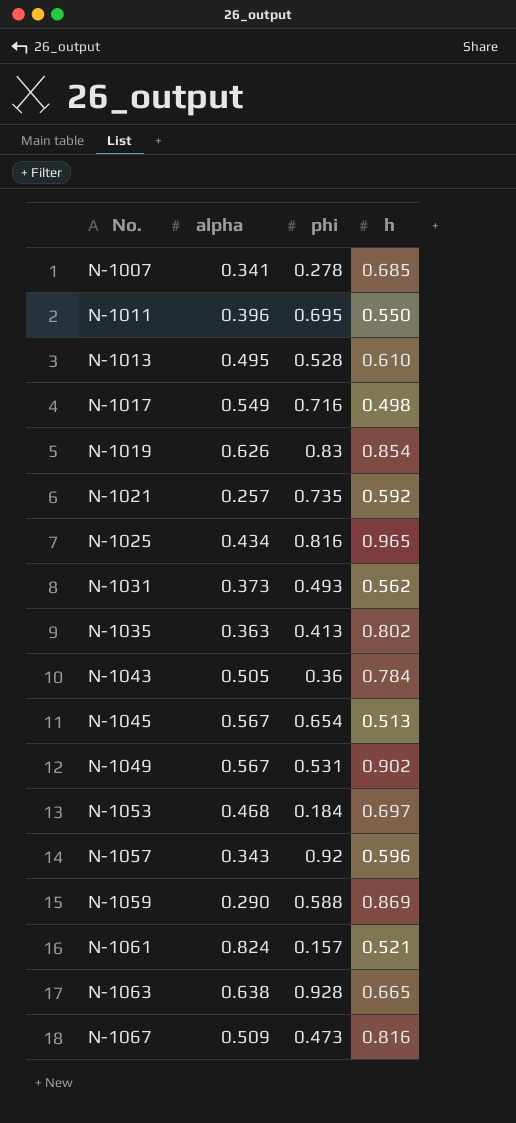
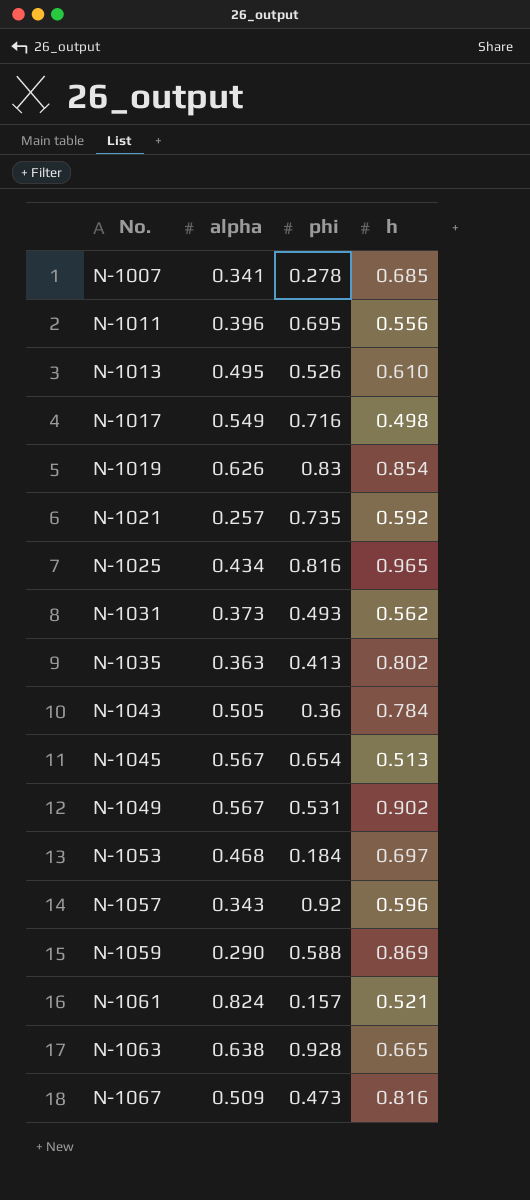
N-1011 | h: 0.550 -> 0.556
N-1013 | phi: 0.528 -> 0.526

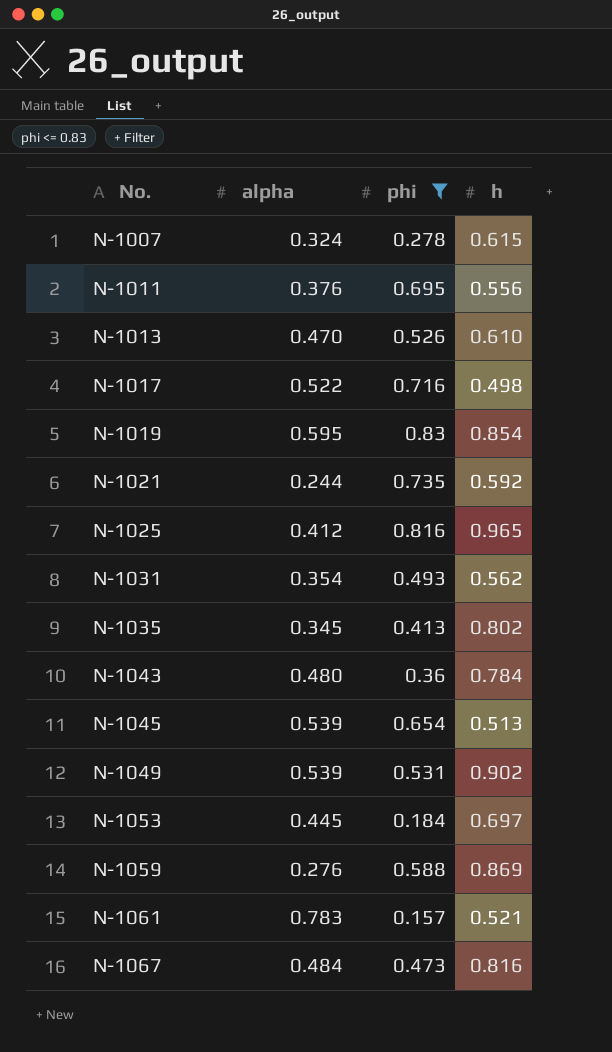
filter: none -> phi <= 0.83
N-1007 | alpha: 0.341 -> 0.324
N-1007 | h: 0.685 -> 0.615
N-1011 | alpha: 0.396 -> 0.376
N-1013 | alpha: 0.495 -> 0.470
N-1017 | alpha: 0.549 -> 0.522
N-1019 | alpha: 0.626 -> 0.595
N-1021 | alpha: 0.257 -> 0.244
N-1025 | alpha: 0.434 -> 0.412
N-1031 | alpha: 0.373 -> 0.354
N-1035 | alpha: 0.363 -> 0.345
N-1043 | alpha: 0.505 -> 0.480
N-1045 | alpha: 0.567 -> 0.539
N-1049 | alpha: 0.567 -> 0.539
N-1053 | alpha: 0.468 -> 0.445
N-1059 | alpha: 0.290 -> 0.276
N-1061 | alpha: 0.824 -> 0.783
N-1067 | alpha: 0.509 -> 0.484

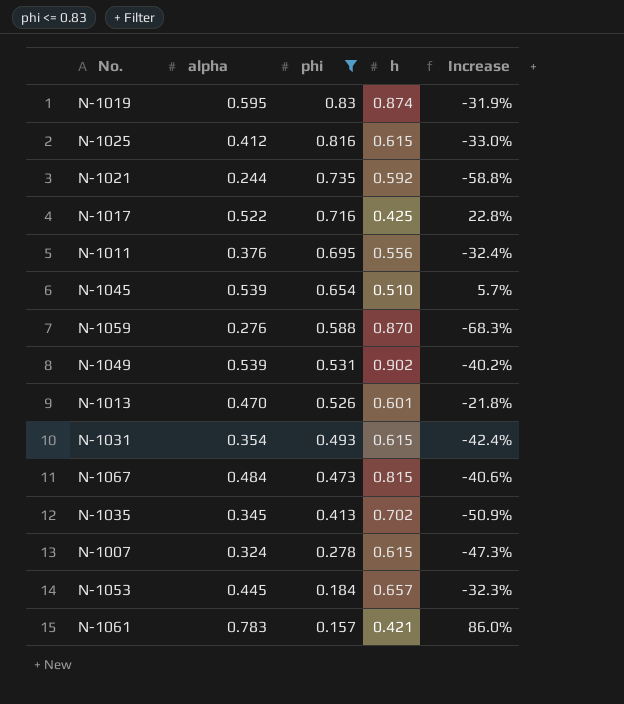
row order: No. ascending -> phi descending
column Increase | formula: none -> ([alpha] - [h]) / [h]
row N-1043: 0.480 | 0.36 | 0.784 -> none
N-1019 | h: 0.854 -> 0.874
N-1025 | h: 0.965 -> 0.615
N-1017 | h: 0.498 -> 0.425
N-1045 | h: 0.513 -> 0.510
N-1059 | h: 0.869 -> 0.870
N-1013 | h: 0.610 -> 0.601
N-1031 | h: 0.562 -> 0.615
N-1067 | h: 0.816 -> 0.815
N-1035 | h: 0.802 -> 0.702
N-1053 | h: 0.697 -> 0.657
N-1061 | h: 0.521 -> 0.421

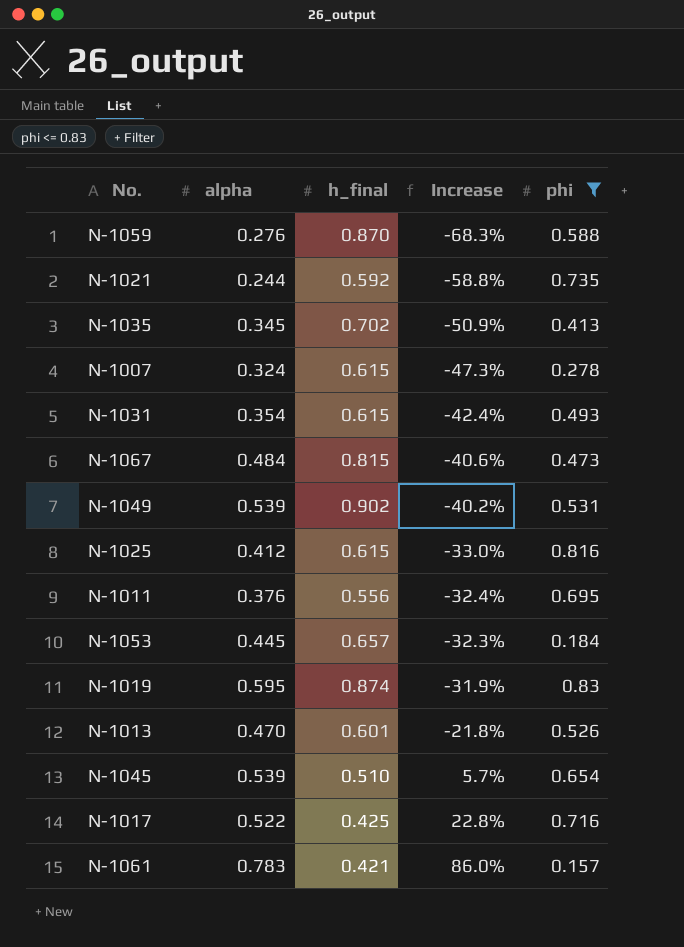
row order: phi descending -> Increase ascending
column name: h -> h_final
column phi | position: 3 -> 5

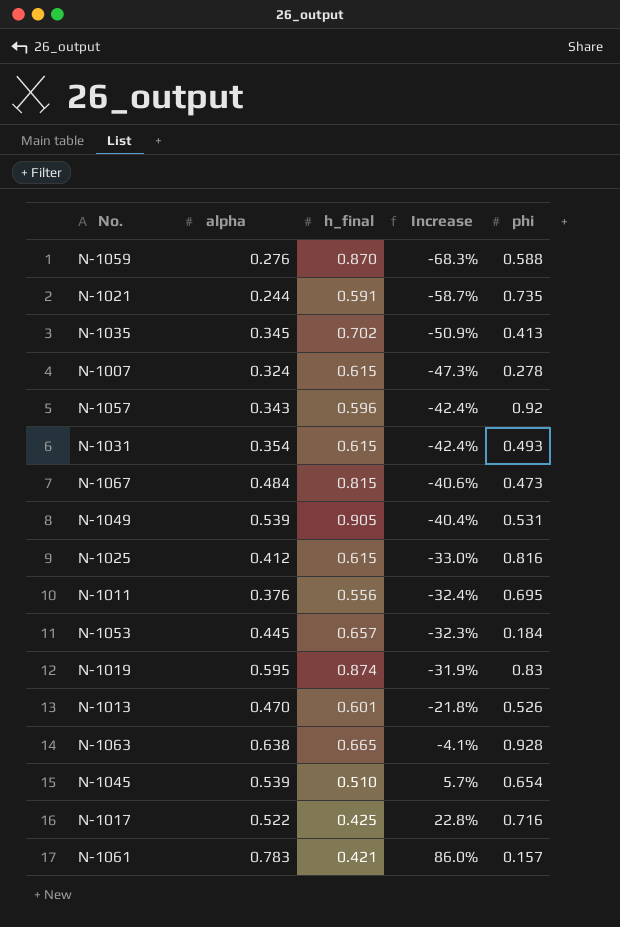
filter: phi <= 0.83 -> none
N-1021 | h_final: 0.592 -> 0.591
N-1021 | Increase: -58.8% -> -58.7%
N-1049 | h_final: 0.902 -> 0.905
N-1049 | Increase: -40.2% -> -40.4%

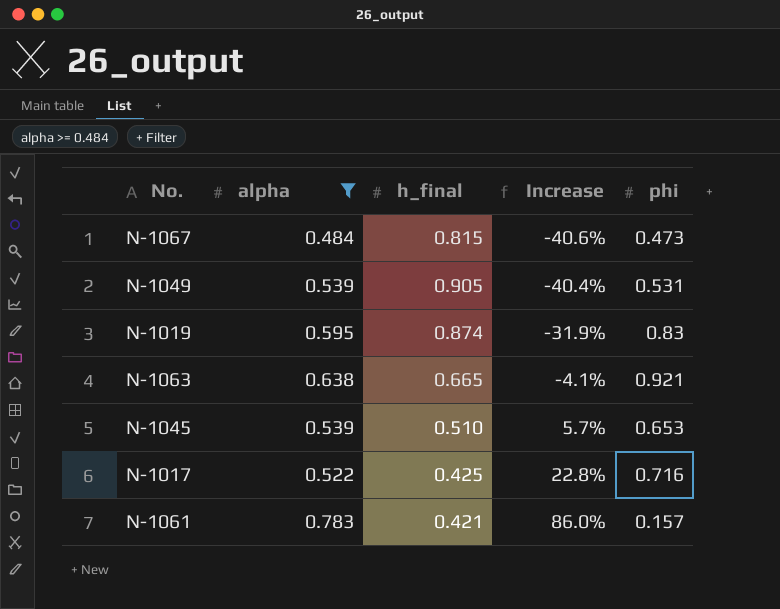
filter: none -> alpha >= 0.484
N-1063 | phi: 0.928 -> 0.921
N-1045 | phi: 0.654 -> 0.653

